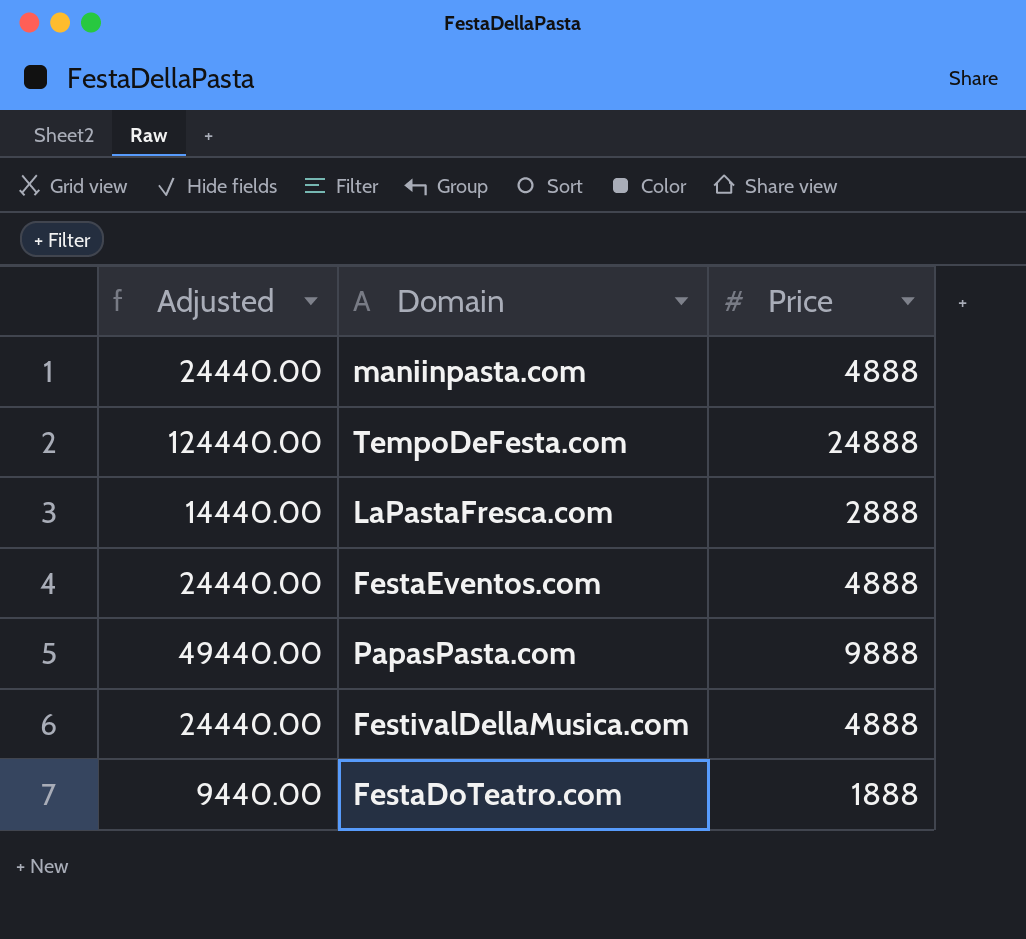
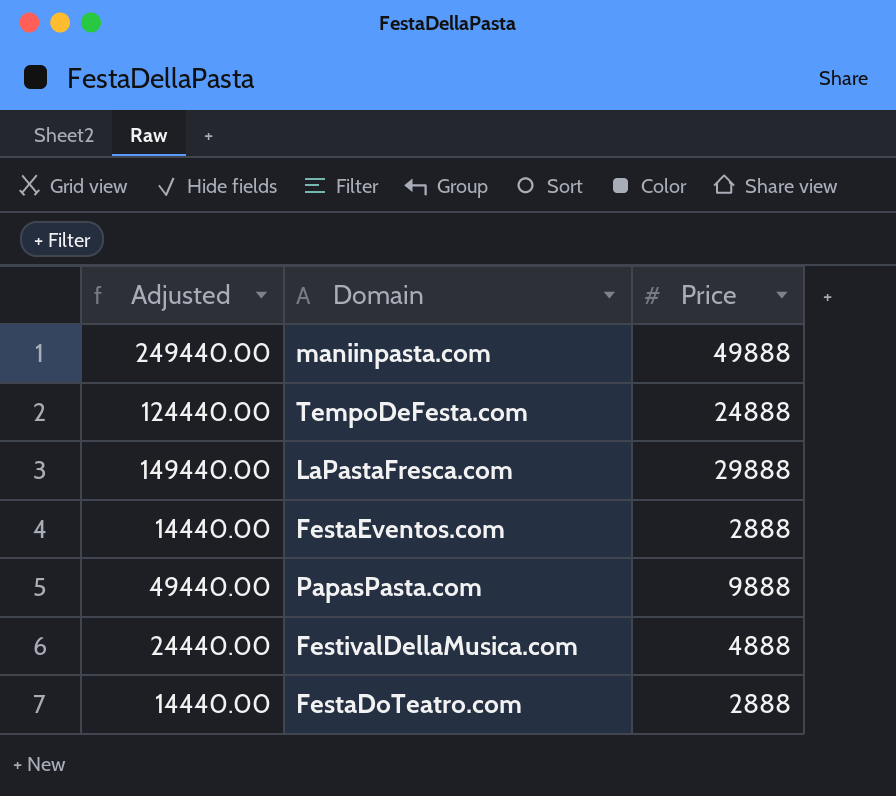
maniinpasta.com | Adjusted: 24440.00 -> 249440.00
maniinpasta.com | Price: 4888 -> 49888
LaPastaFresca.com | Adjusted: 14440.00 -> 149440.00
LaPastaFresca.com | Price: 2888 -> 29888
FestaEventos.com | Adjusted: 24440.00 -> 14440.00
FestaEventos.com | Price: 4888 -> 2888
FestaDoTeatro.com | Adjusted: 9440.00 -> 14440.00
FestaDoTeatro.com | Price: 1888 -> 2888

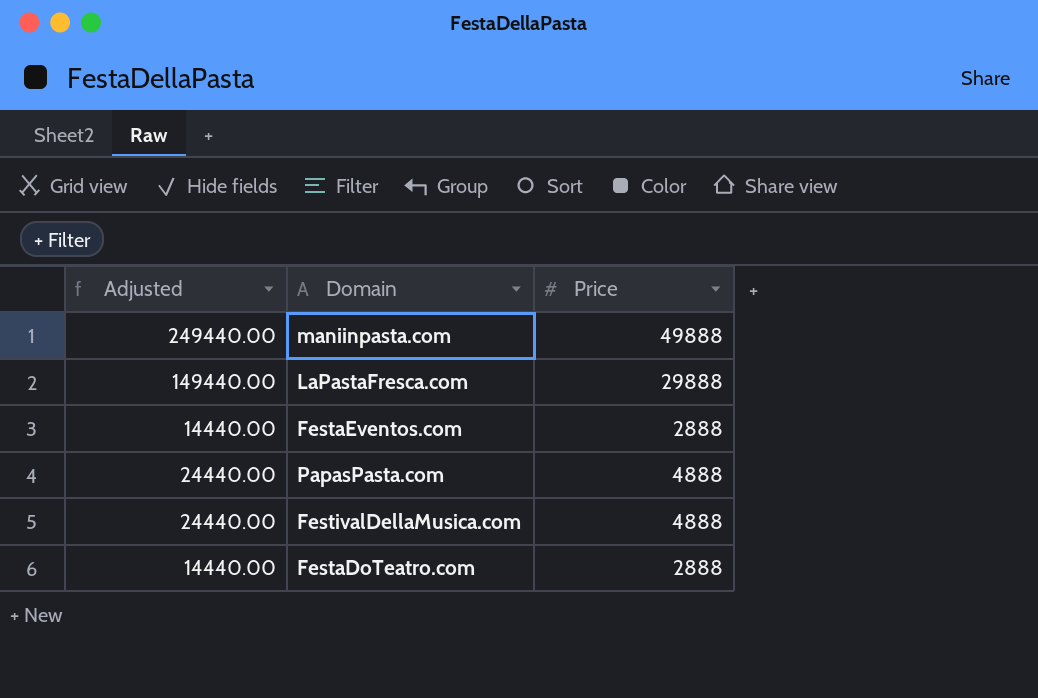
row TempoDeFesta.com: 124440.00 | 24888 -> none
PapasPasta.com | Adjusted: 49440.00 -> 24440.00
PapasPasta.com | Price: 9888 -> 4888

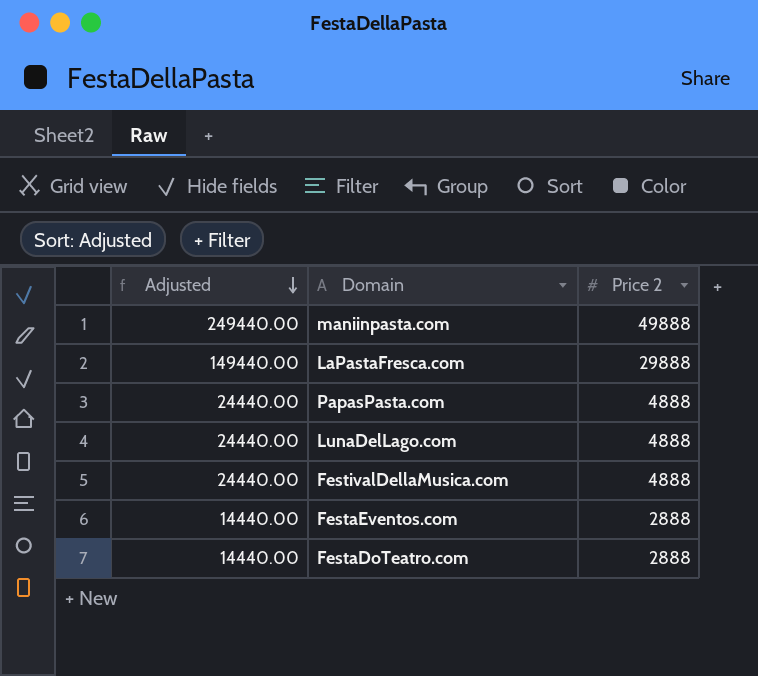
row order: none -> Adjusted descending
column name: Price -> Price 2
row LunaDelLago.com: none -> 24440.00 | 4888

